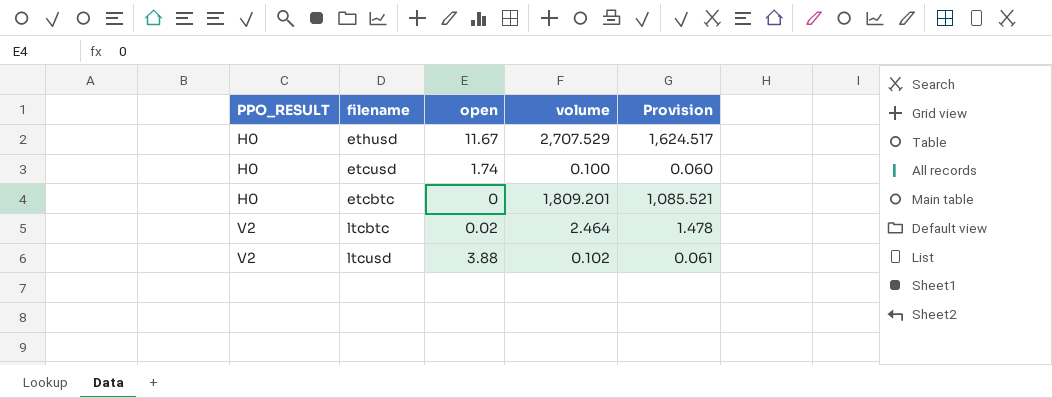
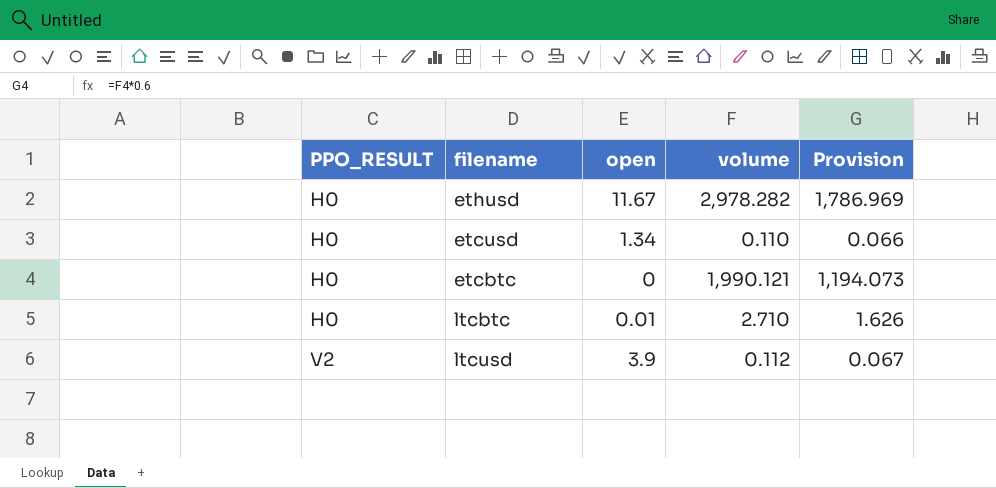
ethusd | volume: 2,707.529 -> 2,978.282
ethusd | Provision: 1,624.517 -> 1,786.969
etcusd | open: 1.74 -> 1.34
etcusd | volume: 0.100 -> 0.110
etcusd | Provision: 0.060 -> 0.066
etcbtc | volume: 1,809.201 -> 1,990.121
etcbtc | Provision: 1,085.521 -> 1,194.073
ltcbtc | PPO_RESULT: V2 -> H0
ltcbtc | open: 0.02 -> 0.01
ltcbtc | volume: 2.464 -> 2.710
ltcbtc | Provision: 1.478 -> 1.626
ltcusd | open: 3.88 -> 3.9
ltcusd | volume: 0.102 -> 0.112
ltcusd | Provision: 0.061 -> 0.067

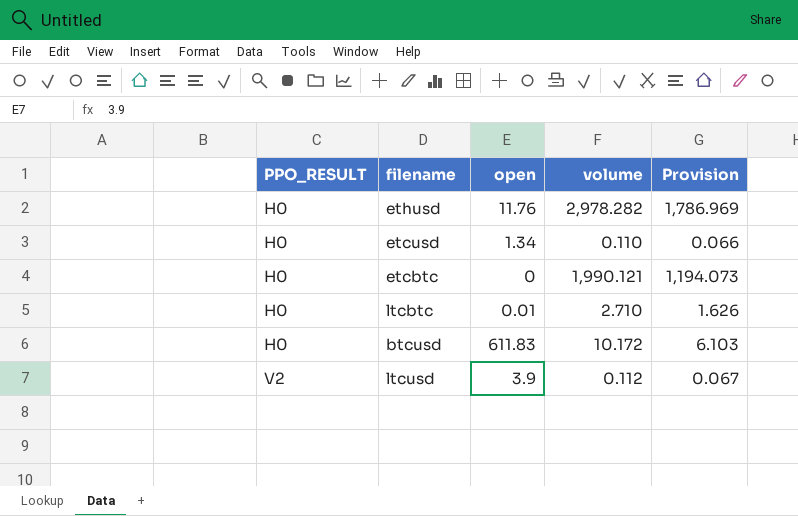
ethusd | open: 11.67 -> 11.76
row btcusd: none -> H0 | 611.83 | 10.172 | 6.103

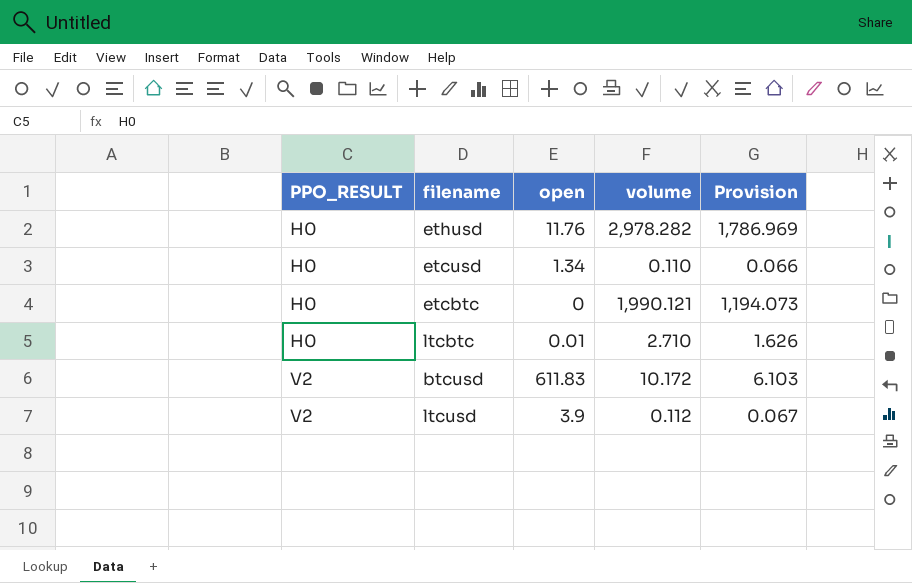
btcusd | PPO_RESULT: H0 -> V2

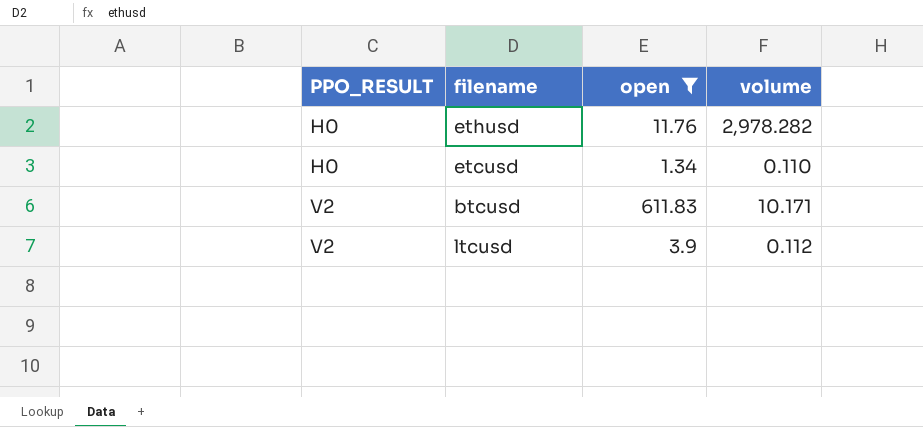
filter: none -> open >= 1.34
column Provision | formula: [volume] * 0.6 -> none
btcusd | volume: 10.172 -> 10.171

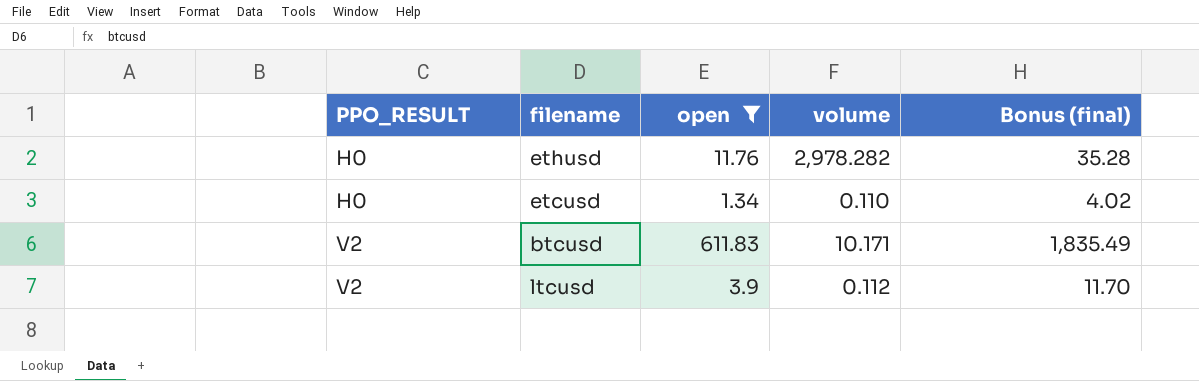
column Bonus (final) | formula: none -> [open] * 3

